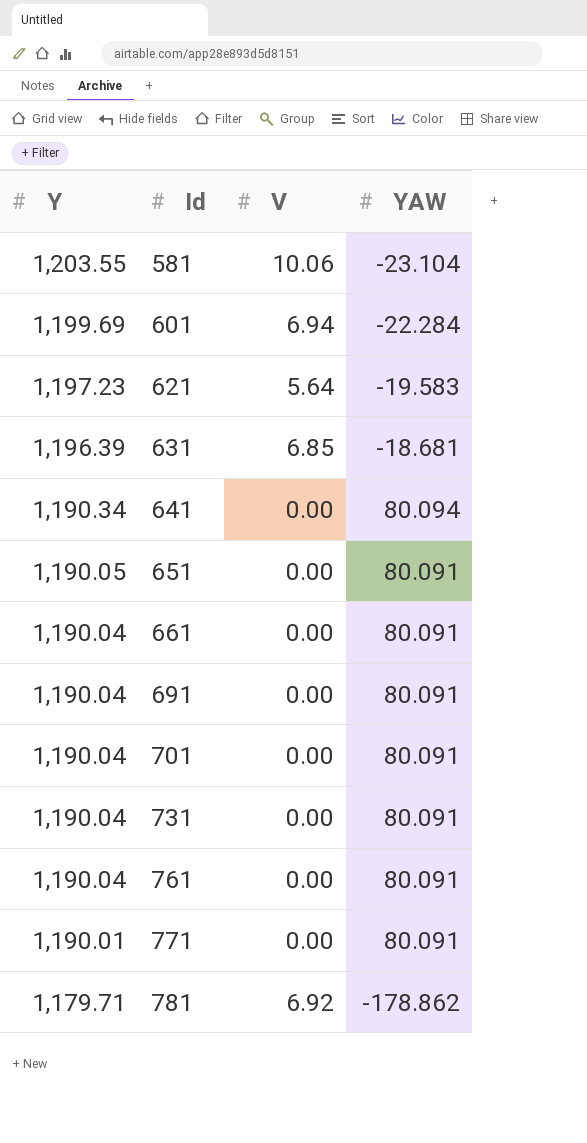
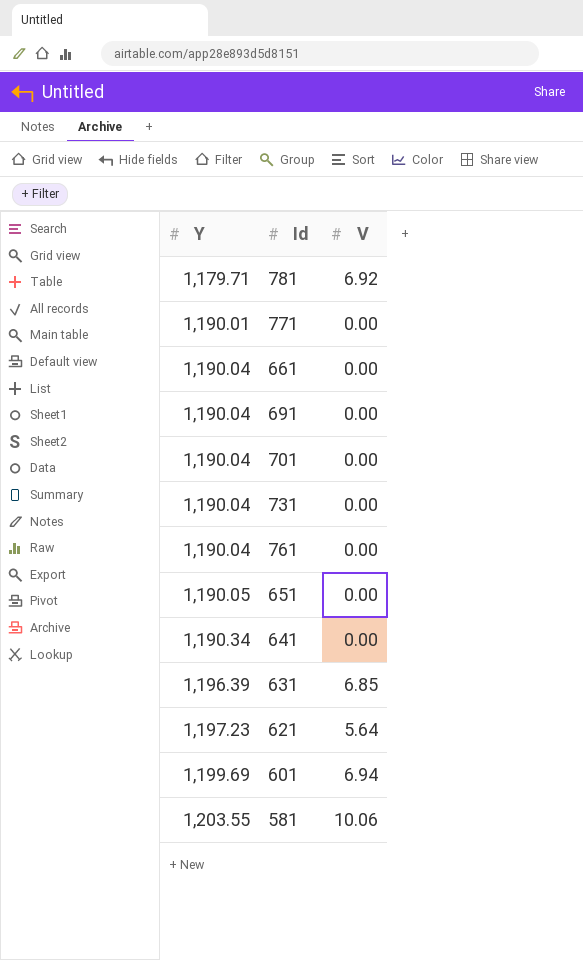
row order: Y descending -> Y ascending
column YAW | position: 4 -> none

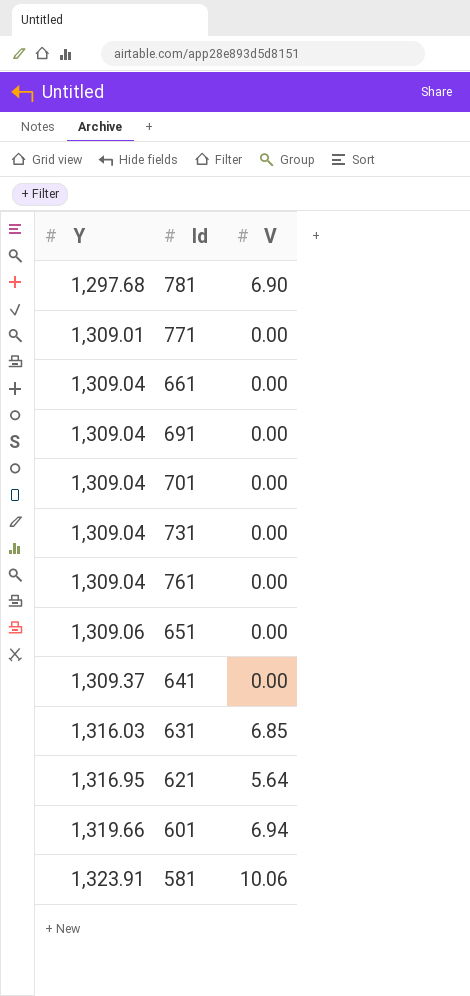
781 | Y: 1,179.71 -> 1,297.68
781 | V: 6.92 -> 6.90
771 | Y: 1,190.01 -> 1,309.01
661 | Y: 1,190.04 -> 1,309.04
691 | Y: 1,190.04 -> 1,309.04
701 | Y: 1,190.04 -> 1,309.04
731 | Y: 1,190.04 -> 1,309.04
761 | Y: 1,190.04 -> 1,309.04
651 | Y: 1,190.05 -> 1,309.06
641 | Y: 1,190.34 -> 1,309.37
631 | Y: 1,196.39 -> 1,316.03
621 | Y: 1,197.23 -> 1,316.95
601 | Y: 1,199.69 -> 1,319.66
581 | Y: 1,203.55 -> 1,323.91

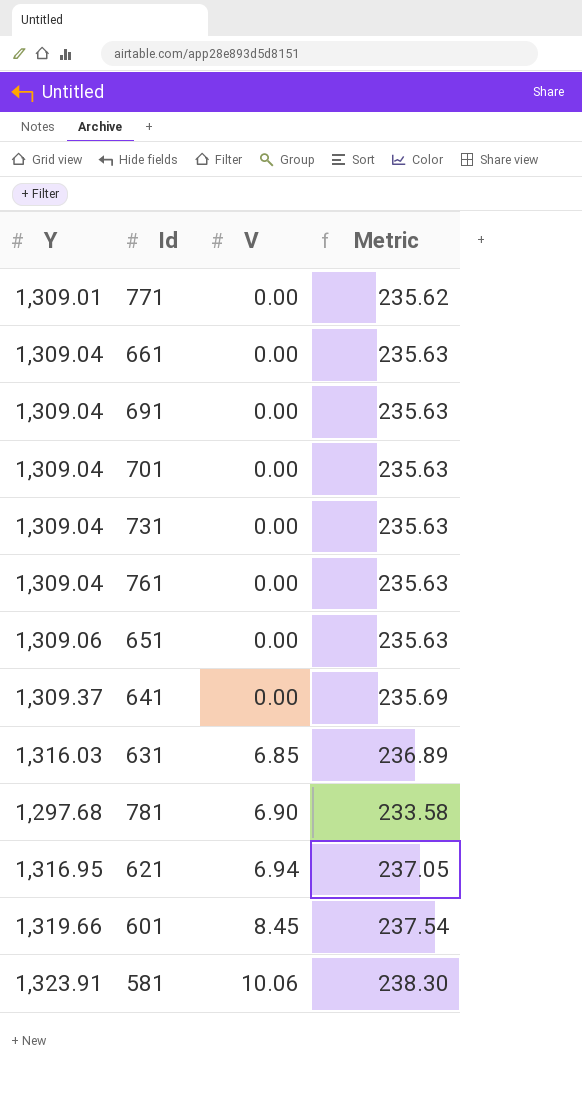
row order: Y ascending -> V ascending
column Metric | formula: none -> [Y] * 0.18
621 | V: 5.64 -> 6.94
601 | V: 6.94 -> 8.45

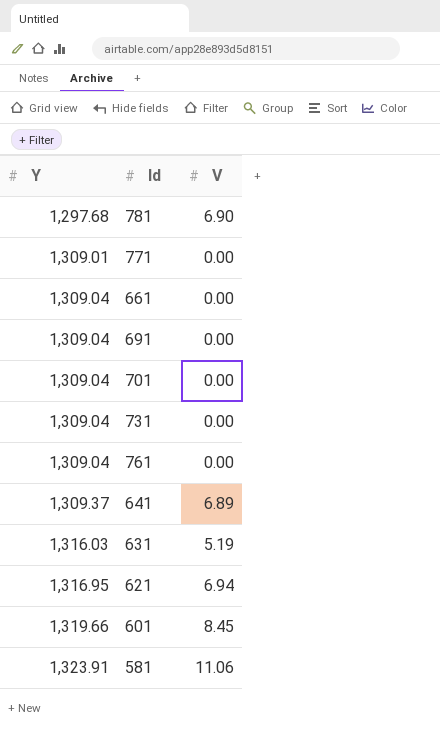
row order: V ascending -> Y ascending
column Metric | formula: [Y] * 0.18 -> none
row 651: 1,309.06 | 0.00 | 235.63 -> none
641 | V: 0.00 -> 6.89
631 | V: 6.85 -> 5.19
581 | V: 10.06 -> 11.06

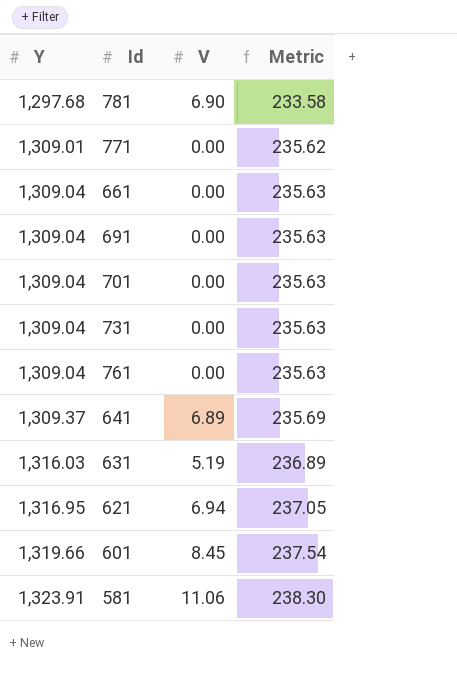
column Metric | formula: none -> [Y] * 0.18

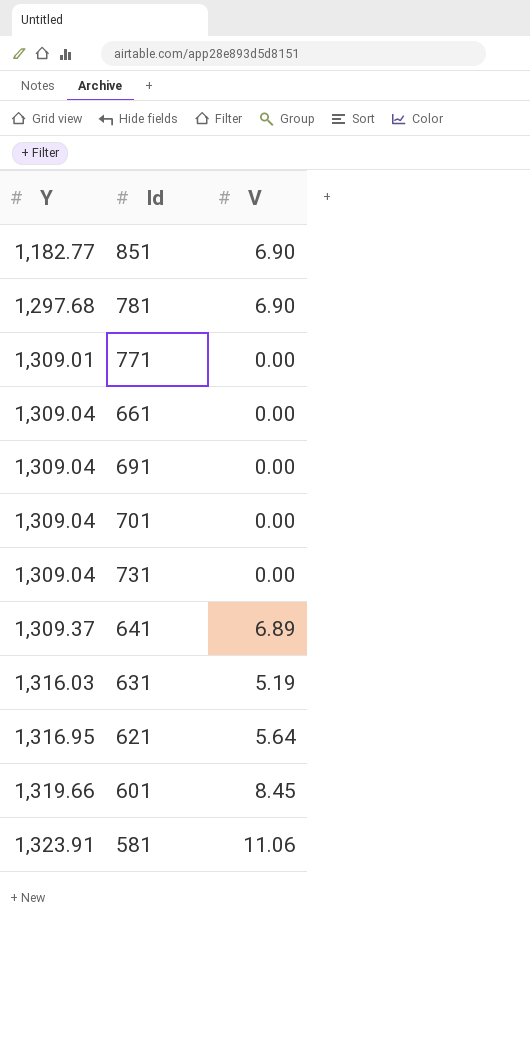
column Metric | formula: [Y] * 0.18 -> none
row 761: 1,309.04 | 0.00 | 235.63 -> none
row 851: none -> 1,182.77 | 6.90
621 | V: 6.94 -> 5.64

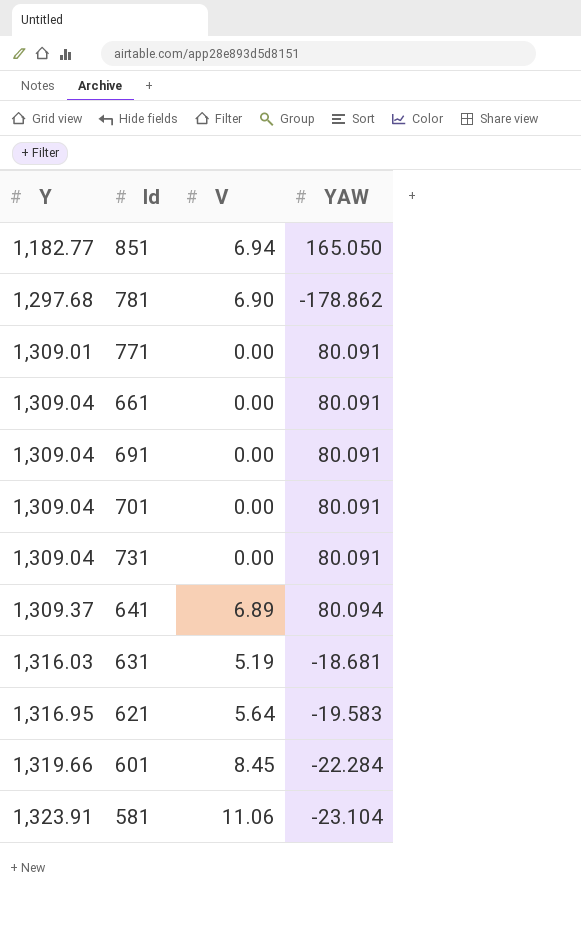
column YAW | position: none -> 4
851 | V: 6.90 -> 6.94

